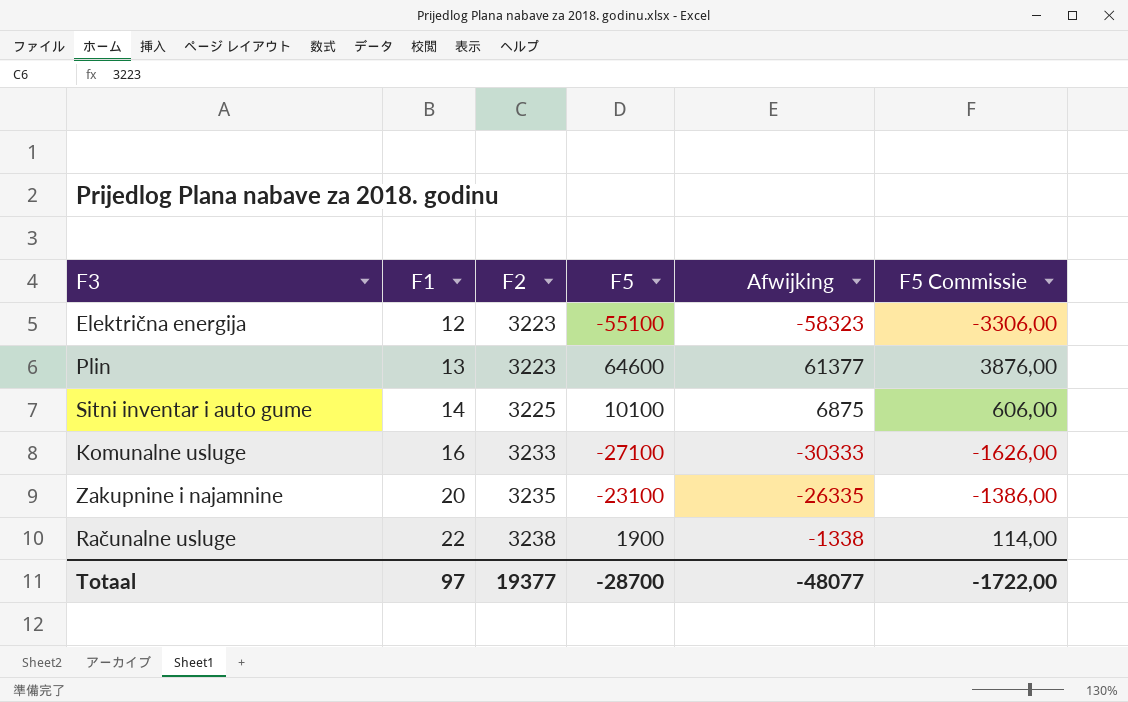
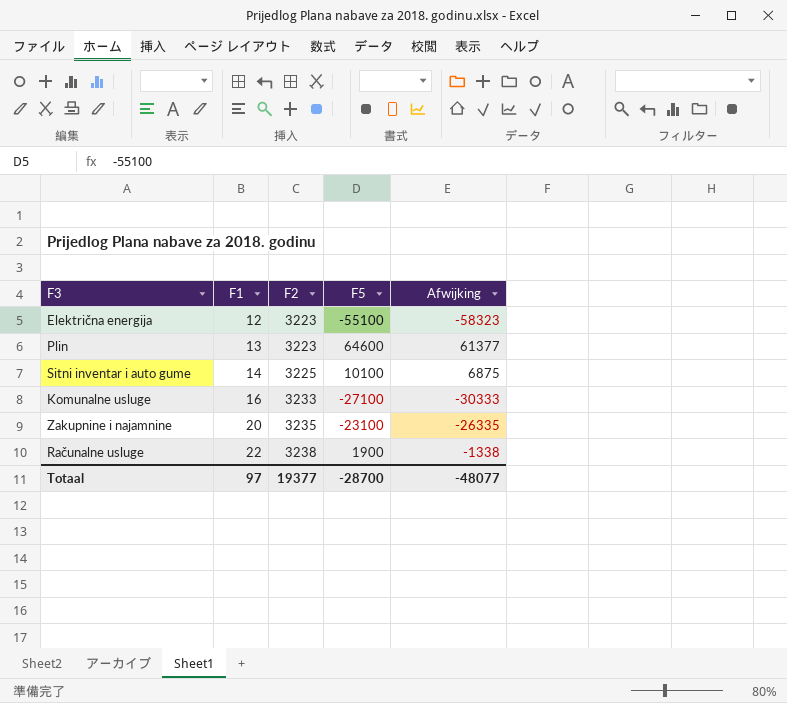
column F5 Commissie | formula: [F5] * 0,06 -> none

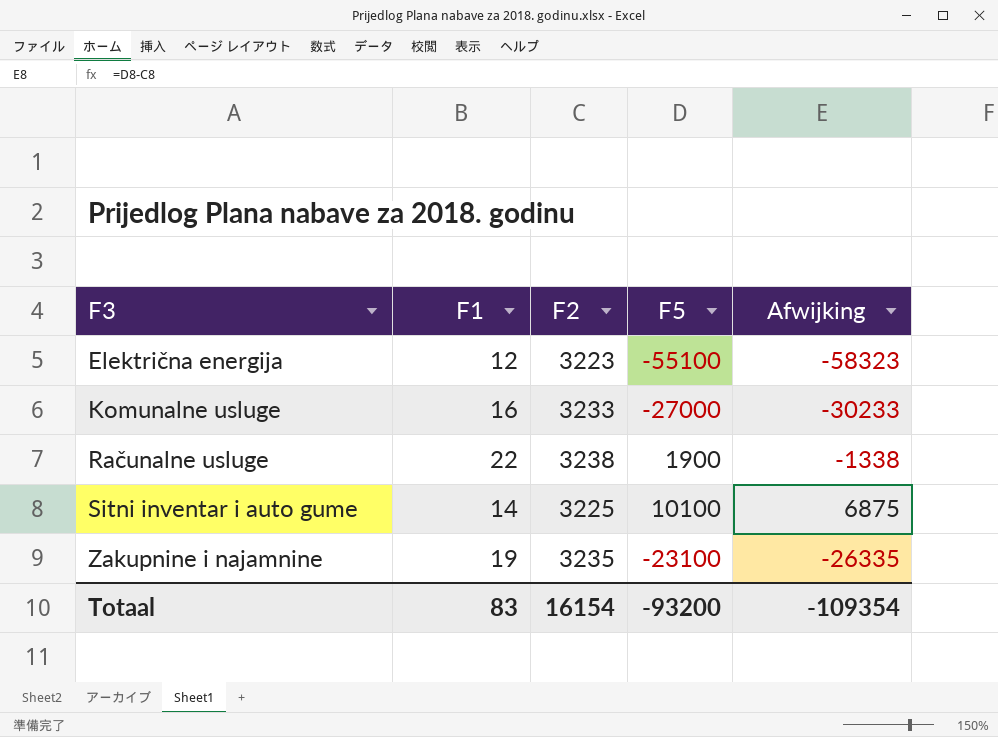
row order: F1 ascending -> F3 ascending
row Plin: 13 | 3223 | 64600 | 61377 -> none
Komunalne usluge | F5: -27100 -> -27000
Komunalne usluge | Afwijking: -30333 -> -30233
Zakupnine i najamnine | F1: 20 -> 19
Totaal | F1: 97 -> 83
Totaal | F2: 19377 -> 16154
Totaal | F5: -28700 -> -93200
Totaal | Afwijking: -48077 -> -109354

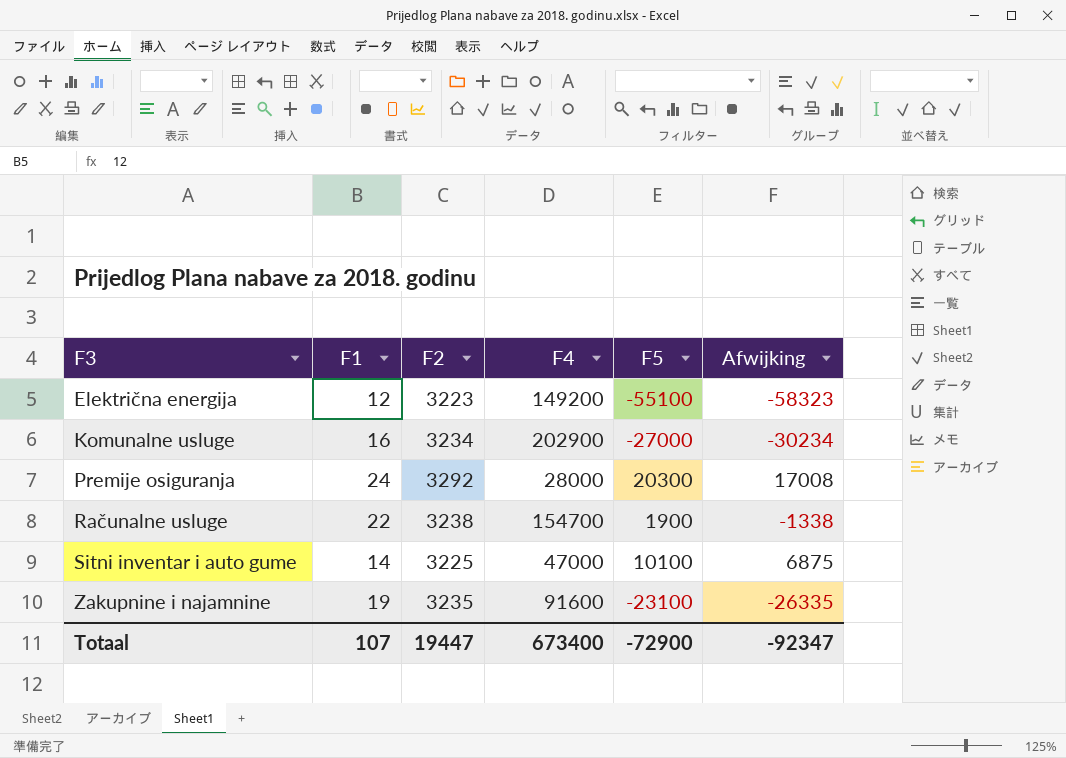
column F4 | position: none -> 4
Komunalne usluge | F2: 3233 -> 3234
Komunalne usluge | Afwijking: -30233 -> -30234
row Premije osiguranja: none -> 24 | 3292 | 28000 | 20300 | 17008
Totaal | F1: 83 -> 107
Totaal | F2: 16154 -> 19447
Totaal | F5: -93200 -> -72900
Totaal | Afwijking: -109354 -> -92347

